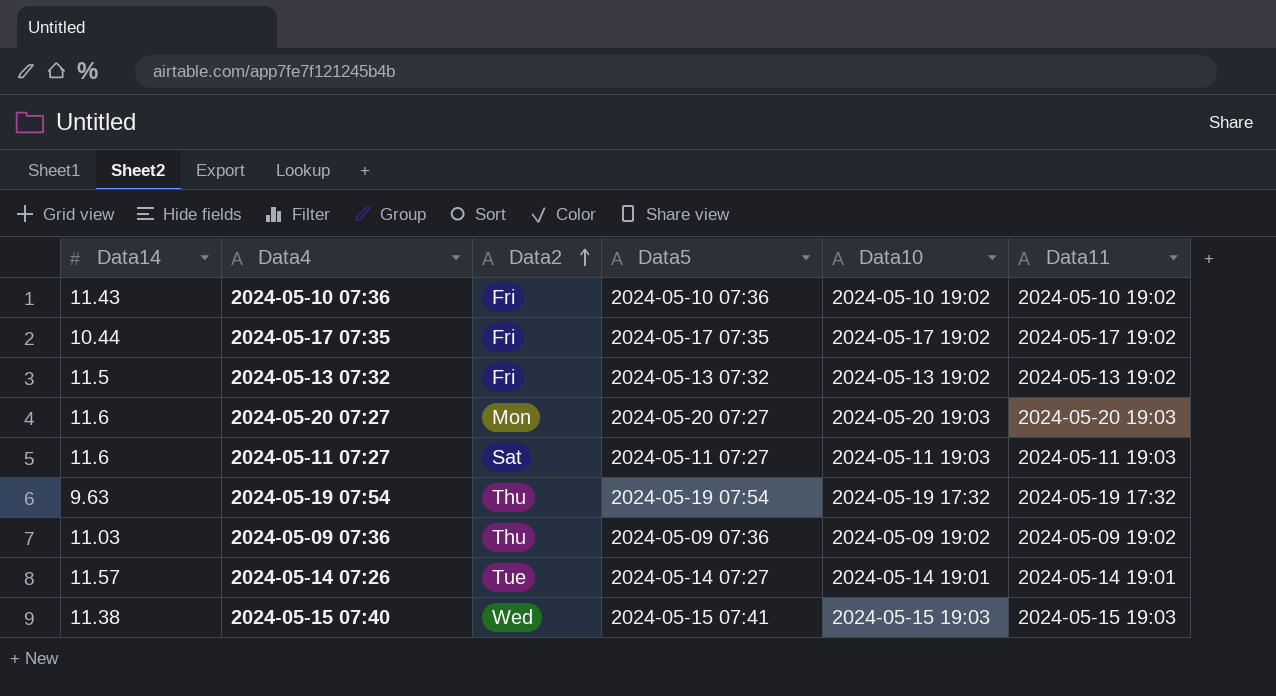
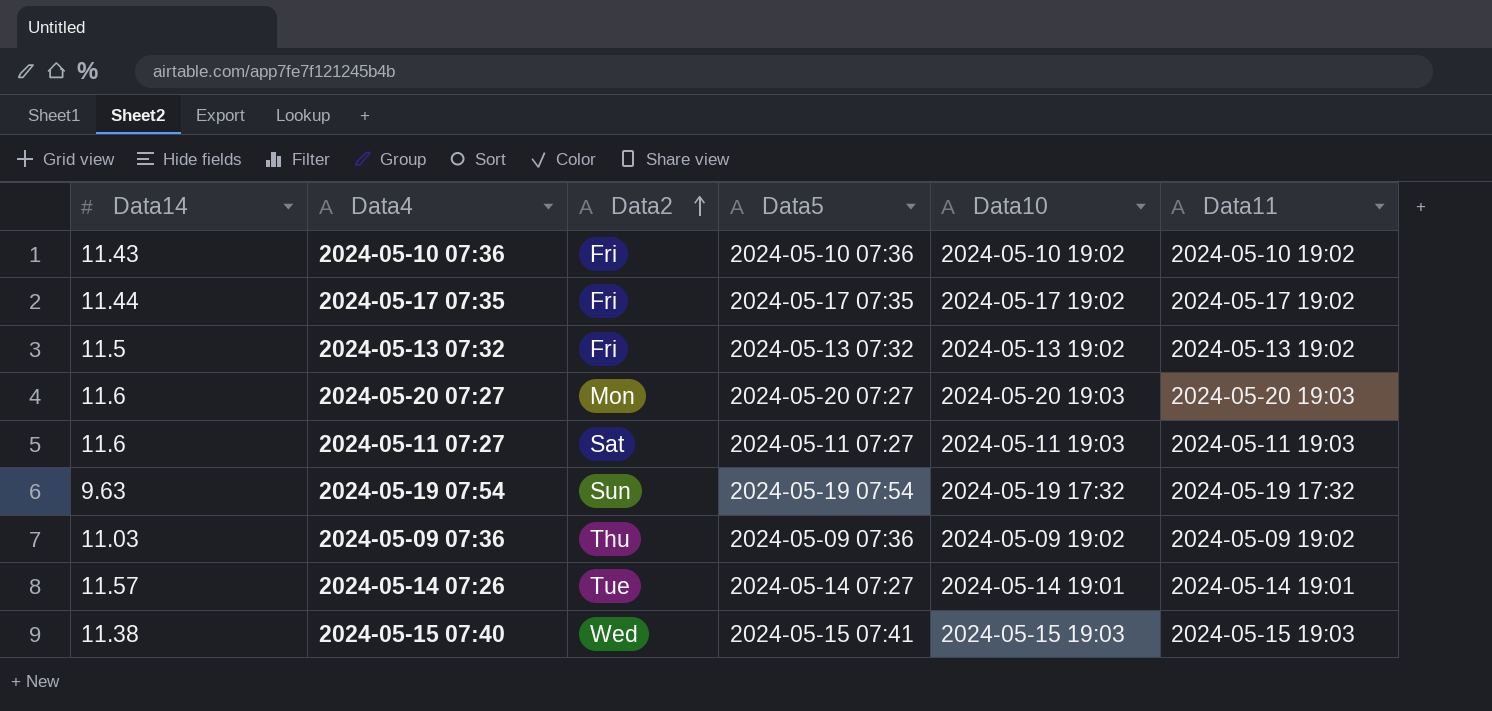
2024-05-17 07:35 | Data14: 10.44 -> 11.44
2024-05-19 07:54 | Data2: Thu -> Sun

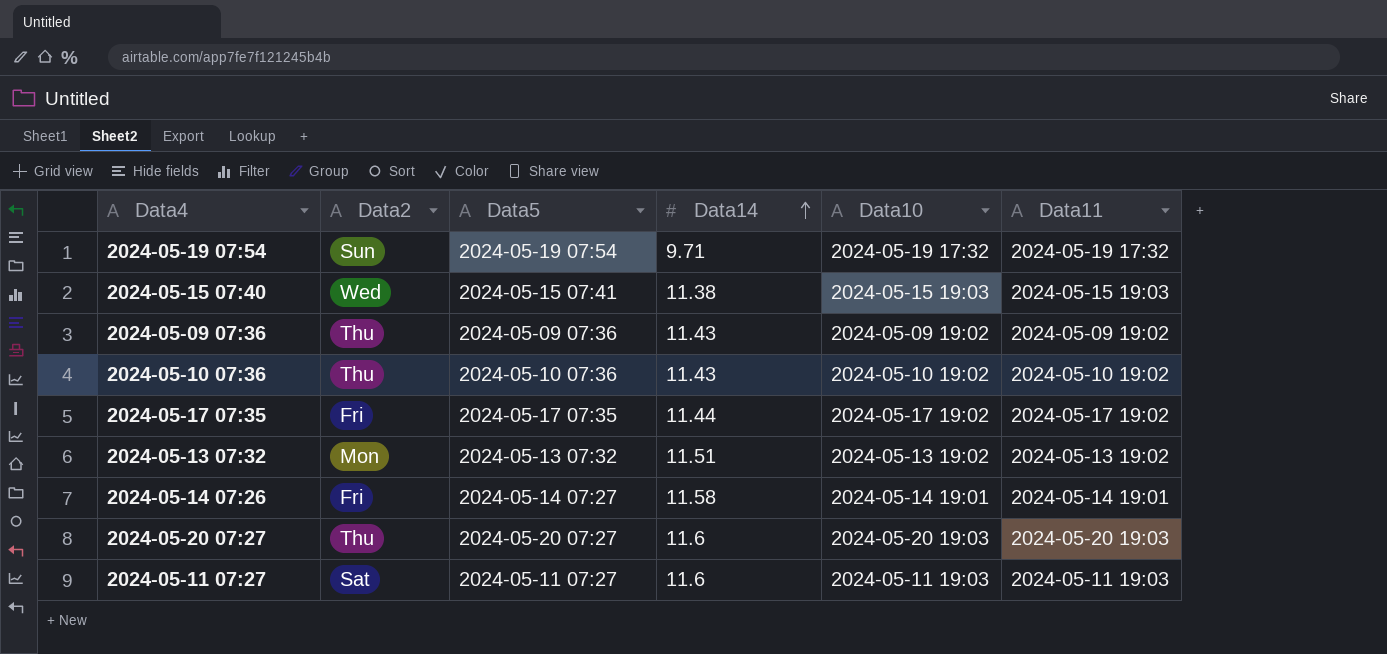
row order: Data2 ascending -> Data14 ascending
column Data14 | position: 1 -> 4
2024-05-19 07:54 | Data14: 9.63 -> 9.71
2024-05-09 07:36 | Data14: 11.03 -> 11.43
2024-05-10 07:36 | Data2: Fri -> Thu
2024-05-13 07:32 | Data2: Fri -> Mon
2024-05-13 07:32 | Data14: 11.5 -> 11.51
2024-05-14 07:26 | Data2: Tue -> Fri
2024-05-14 07:26 | Data14: 11.57 -> 11.58
2024-05-20 07:27 | Data2: Mon -> Thu

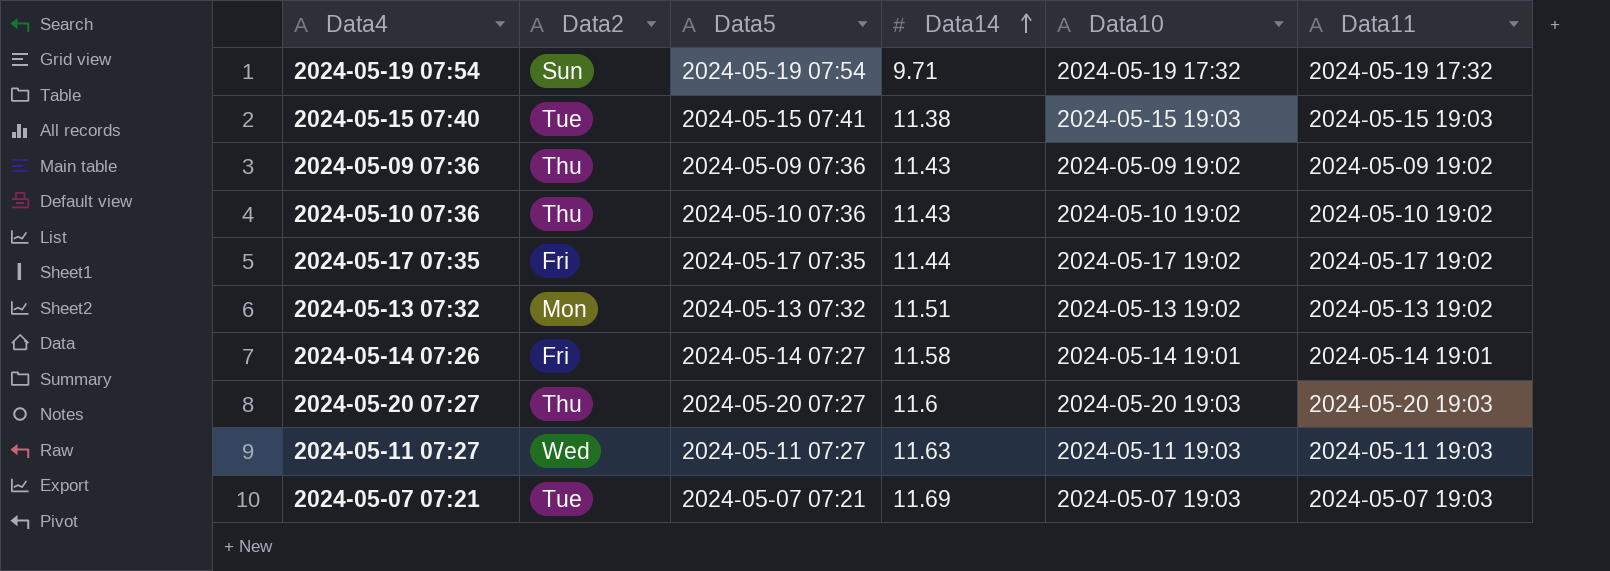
2024-05-15 07:40 | Data2: Wed -> Tue
2024-05-11 07:27 | Data2: Sat -> Wed
2024-05-11 07:27 | Data14: 11.6 -> 11.63
row 2024-05-07 07:21: none -> Tue | 2024-05-07 07:21 | 11.69 | 2024-05-07 19:03 | 2024-05-07 19:03

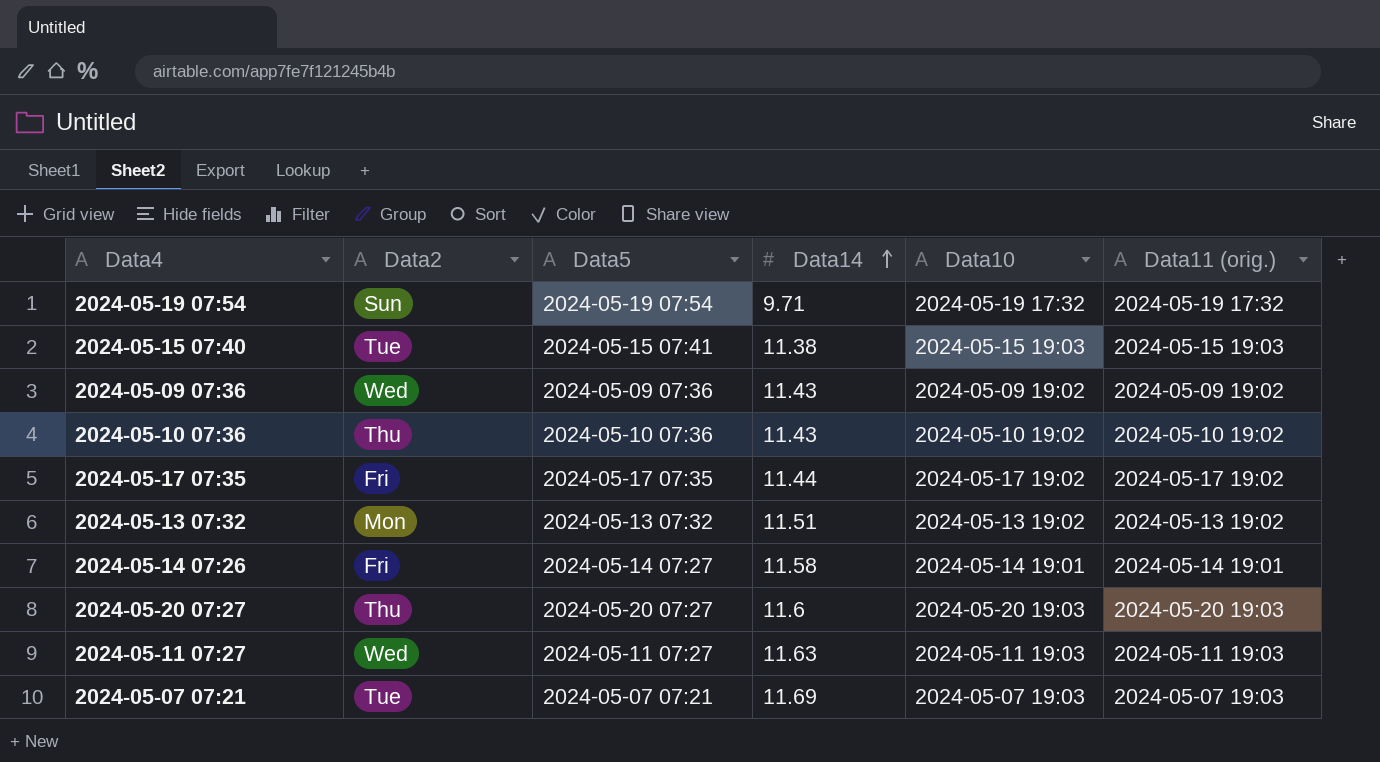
column name: Data11 -> Data11 (orig.)
2024-05-09 07:36 | Data2: Thu -> Wed

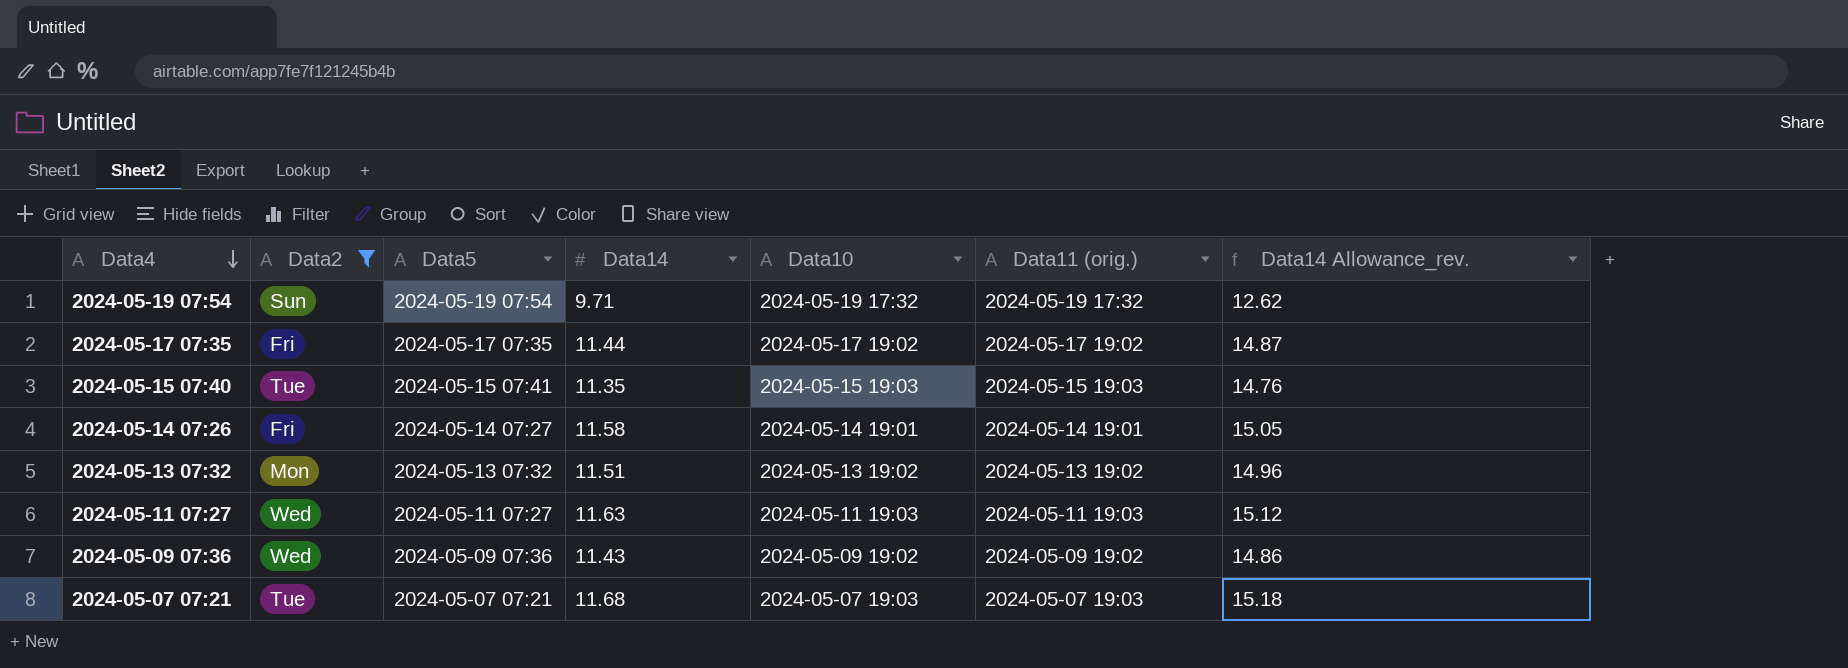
filter: none -> Data2 != Thu
row order: Data14 ascending -> Data4 descending
column Data14 Allowance_rev. | formula: none -> [Data14] * 1.3
2024-05-15 07:40 | Data14: 11.38 -> 11.35
2024-05-07 07:21 | Data14: 11.69 -> 11.68

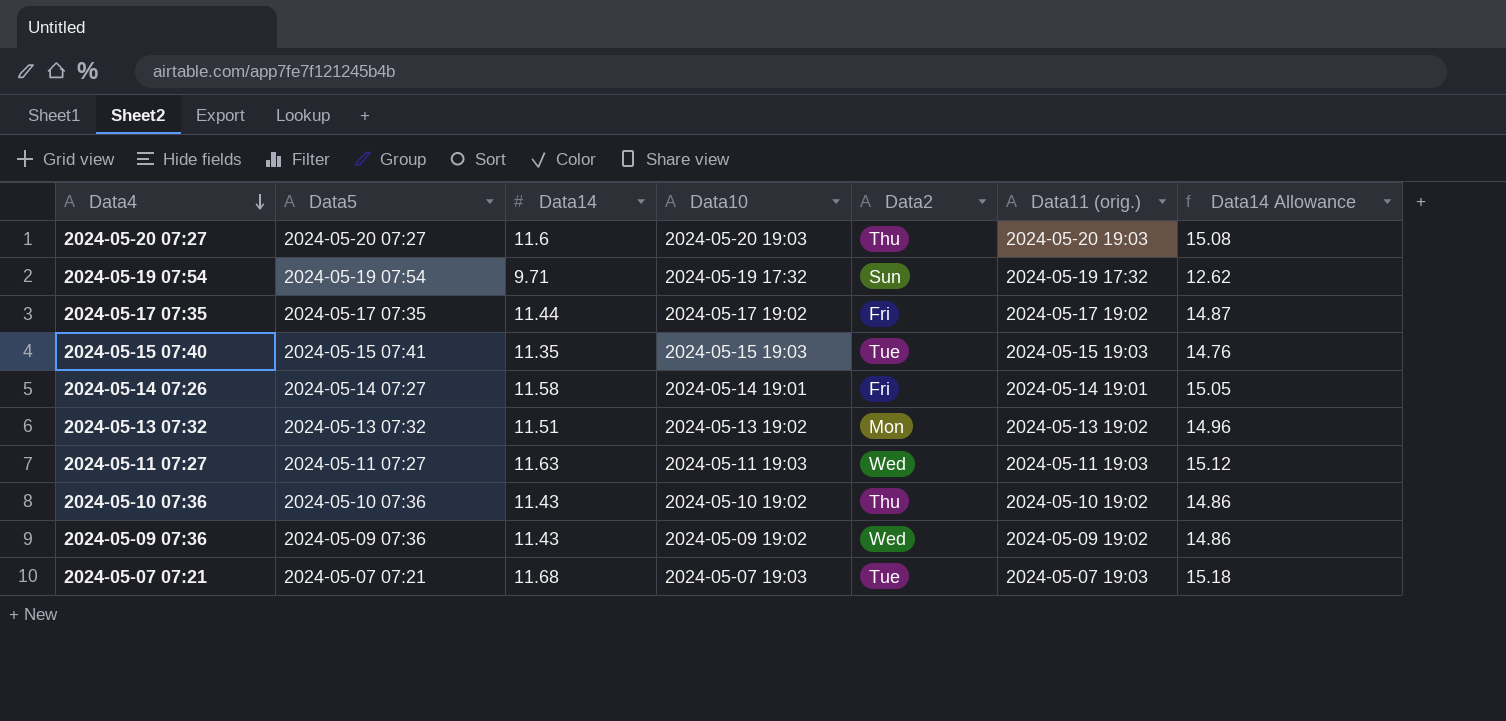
filter: Data2 != Thu -> none
column Data2 | position: 2 -> 5
column name: Data14 Allowance_rev. -> Data14 Allowance

